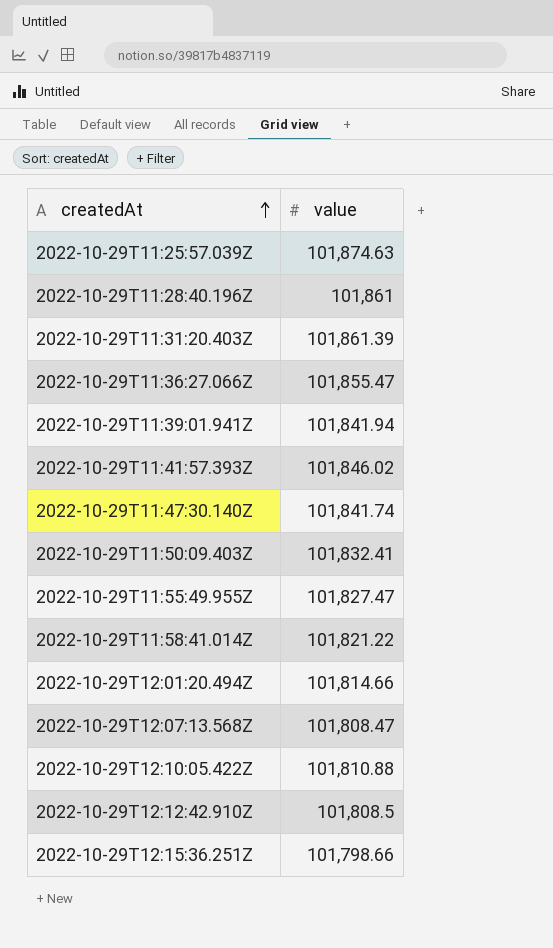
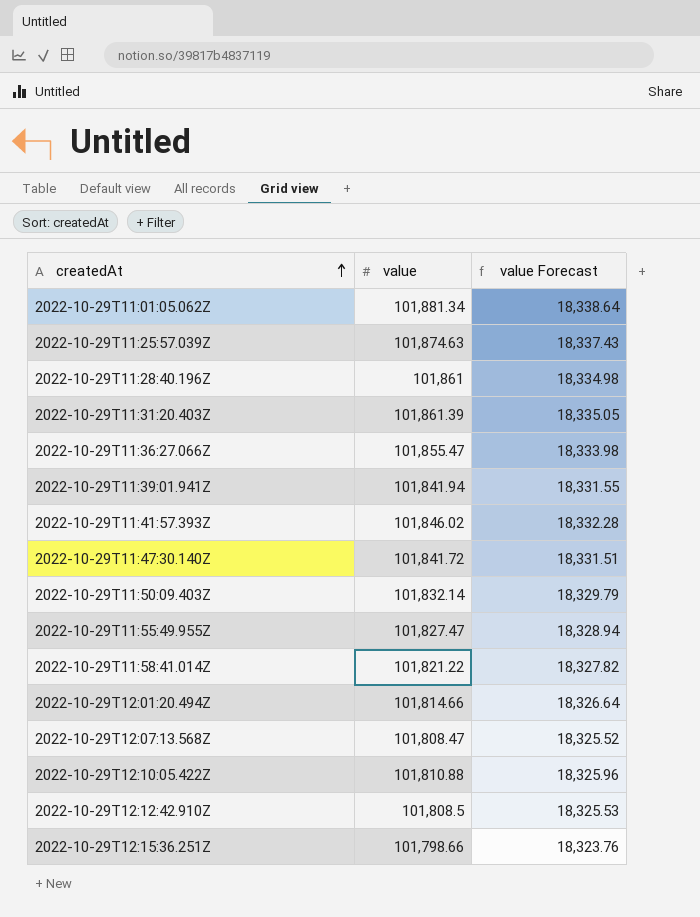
column value Forecast | formula: none -> [value] * 0.18
row 2022-10-29T11:01:05.062Z: none -> 101,881.34 | 18,338.64
2022-10-29T11:47:30.140Z | value: 101,841.74 -> 101,841.72
2022-10-29T11:50:09.403Z | value: 101,832.41 -> 101,832.14

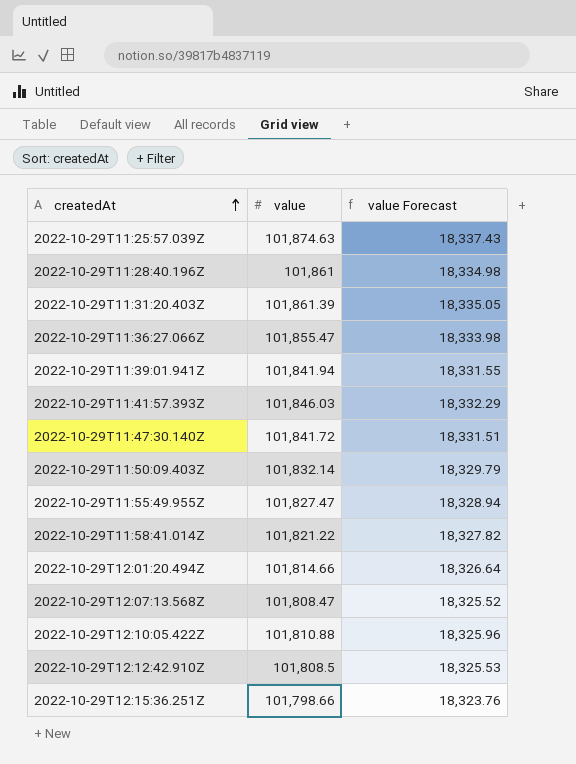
row 2022-10-29T11:01:05.062Z: 101,881.34 | 18,338.64 -> none
2022-10-29T11:41:57.393Z | value: 101,846.02 -> 101,846.03
2022-10-29T11:41:57.393Z | value Forecast: 18,332.28 -> 18,332.29

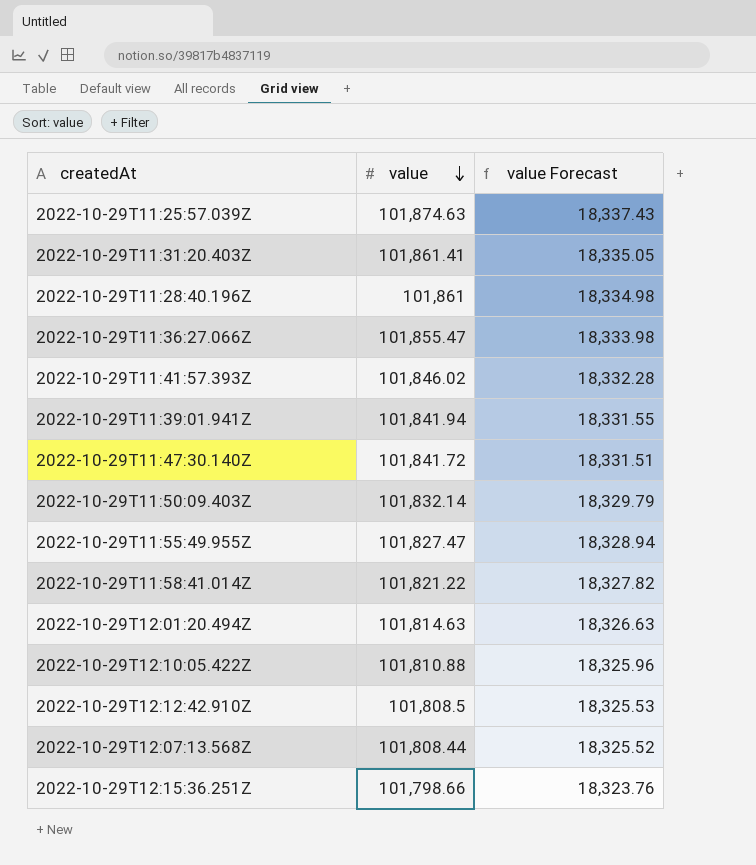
row order: createdAt ascending -> value descending
2022-10-29T11:31:20.403Z | value: 101,861.39 -> 101,861.41
2022-10-29T11:41:57.393Z | value: 101,846.03 -> 101,846.02
2022-10-29T11:41:57.393Z | value Forecast: 18,332.29 -> 18,332.28
2022-10-29T12:01:20.494Z | value: 101,814.66 -> 101,814.63
2022-10-29T12:01:20.494Z | value Forecast: 18,326.64 -> 18,326.63
2022-10-29T12:07:13.568Z | value: 101,808.47 -> 101,808.44

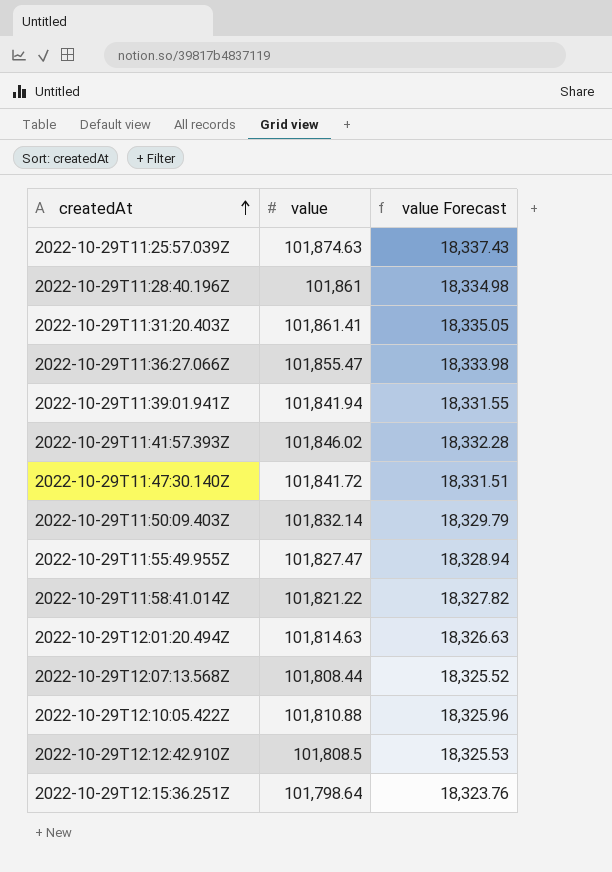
row order: value descending -> createdAt ascending
2022-10-29T12:15:36.251Z | value: 101,798.66 -> 101,798.64

